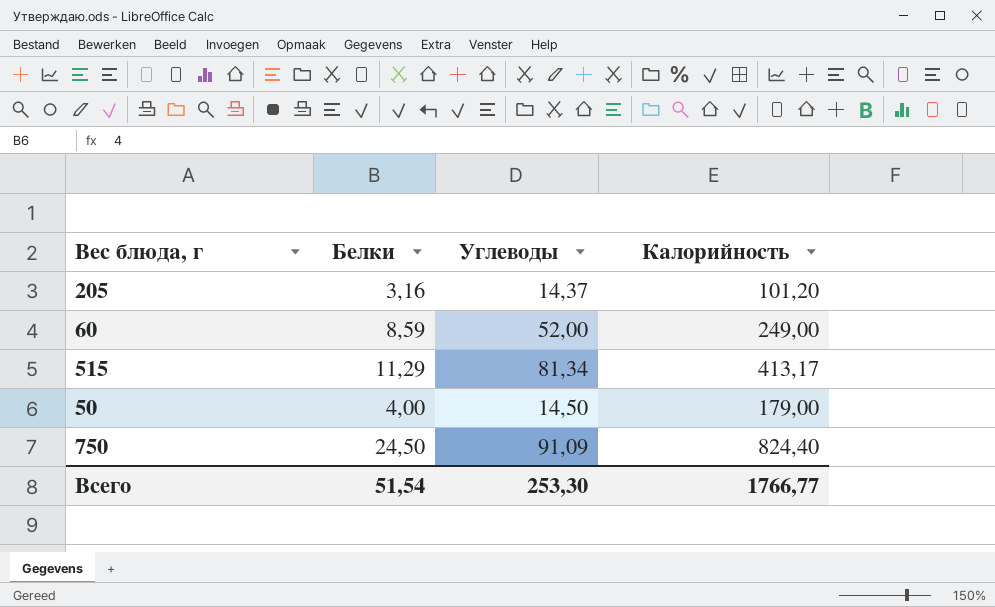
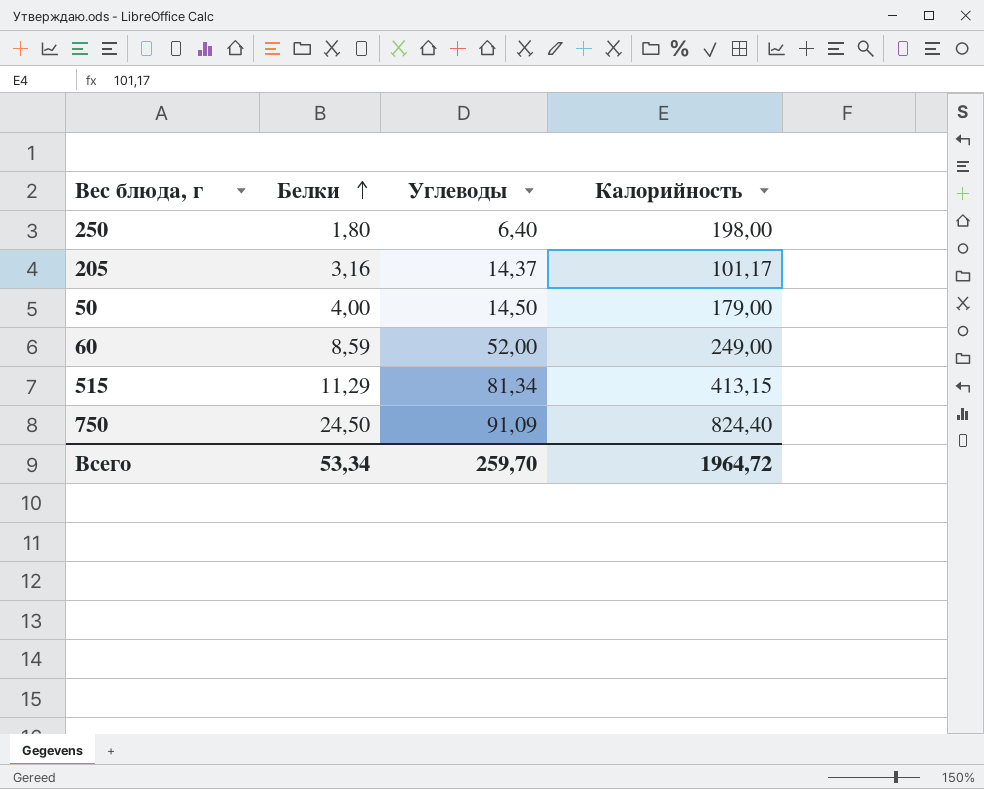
row order: none -> Белки ascending
row 250: none -> 1,80 | 6,40 | 198,00
205 | Калорийность: 101,20 -> 101,17
515 | Калорийность: 413,17 -> 413,15
Всего | Белки: 51,54 -> 53,34
Всего | Углеводы: 253,30 -> 259,70
Всего | Калорийность: 1766,77 -> 1964,72

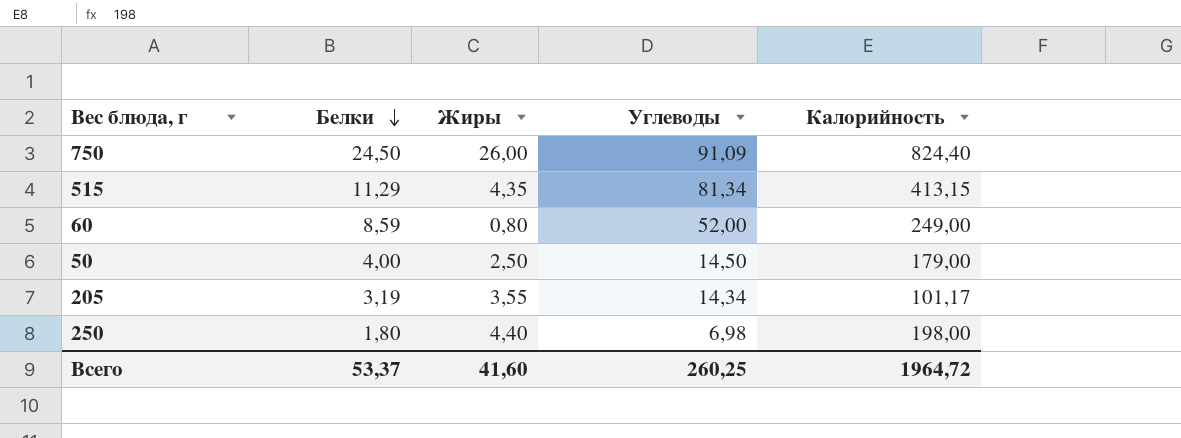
row order: Белки ascending -> Белки descending
column Жиры | position: none -> 3
205 | Белки: 3,16 -> 3,19
205 | Углеводы: 14,37 -> 14,34
250 | Углеводы: 6,40 -> 6,98
Всего | Белки: 53,34 -> 53,37
Всего | Углеводы: 259,70 -> 260,25

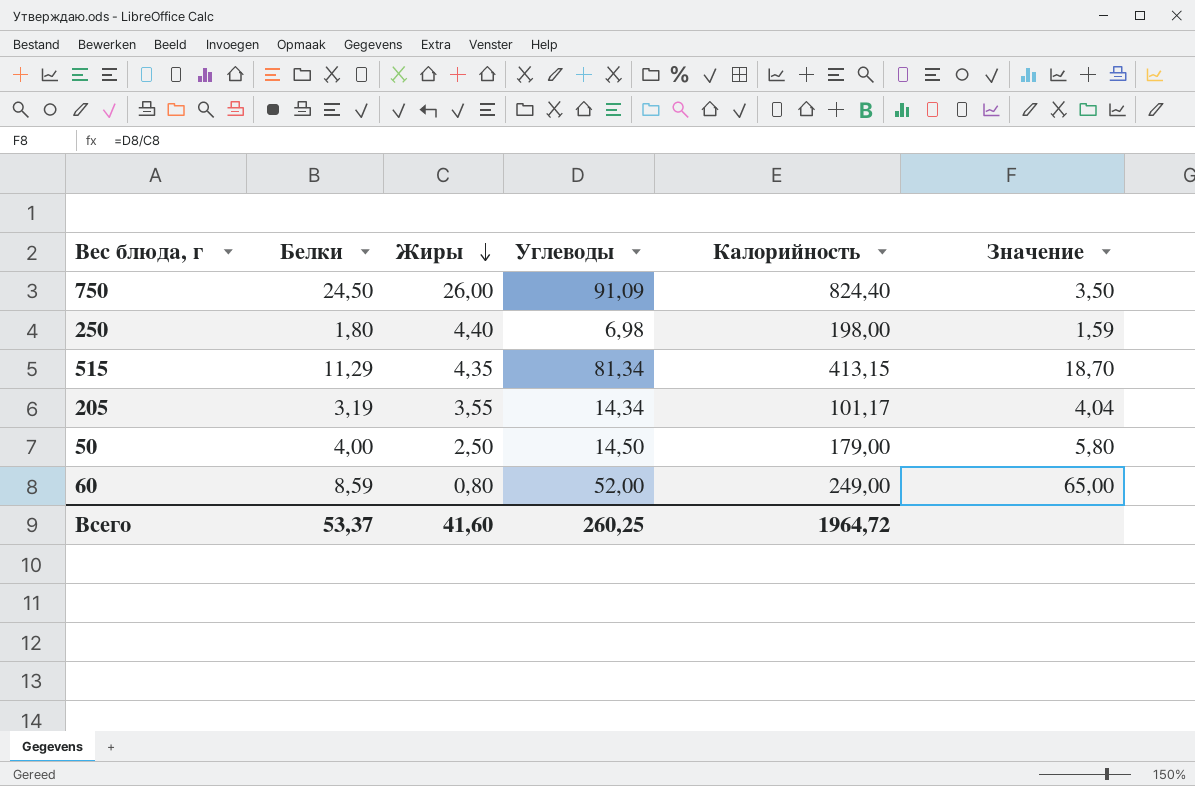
row order: Белки descending -> Жиры descending
column Значение | formula: none -> [Углеводы] / [Жиры]

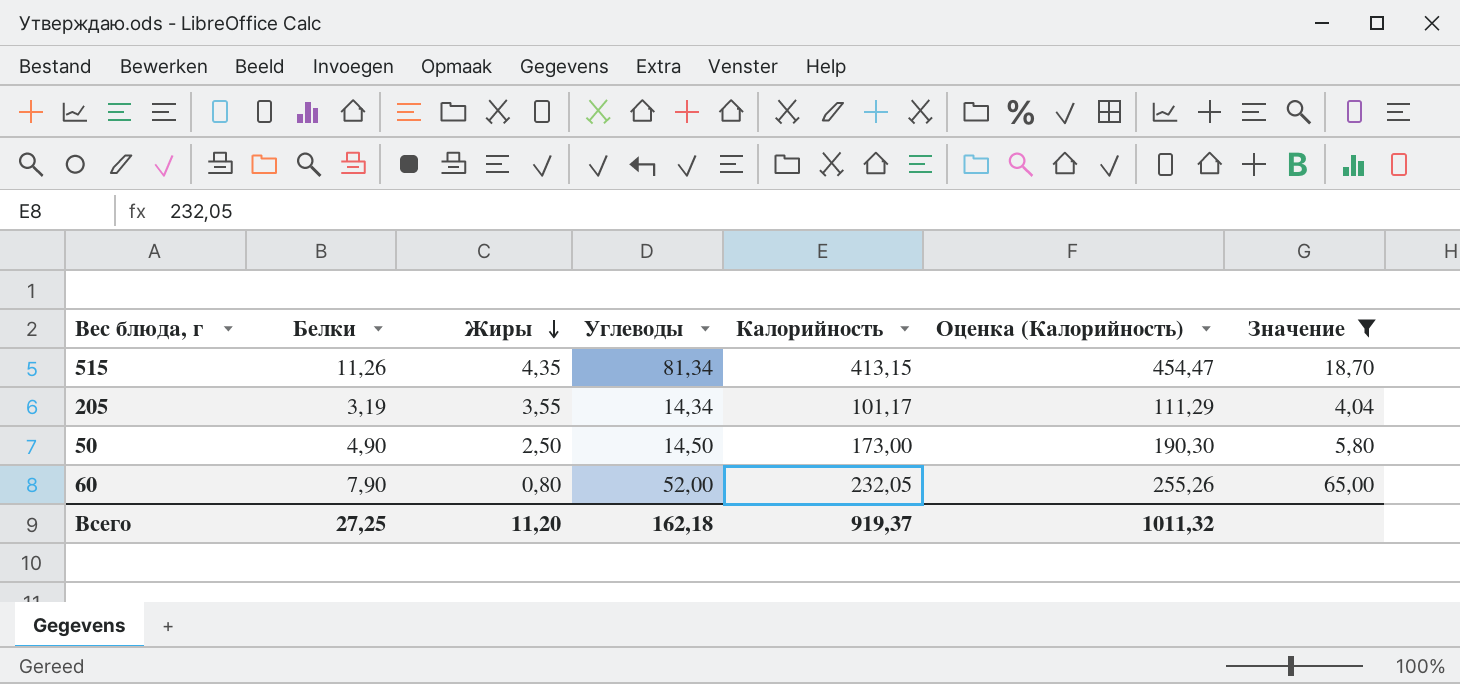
filter: none -> Значение >= 4,04
column Оценка (Калорийность) | formula: none -> [Калорийность] * 1,1
515 | Белки: 11,29 -> 11,26
50 | Белки: 4,00 -> 4,90
50 | Калорийность: 179,00 -> 173,00
60 | Белки: 8,59 -> 7,90
60 | Калорийность: 249,00 -> 232,05
Всего | Белки: 53,37 -> 27,25
Всего | Жиры: 41,60 -> 11,20
Всего | Углеводы: 260,25 -> 162,18
Всего | Калорийность: 1964,72 -> 919,37

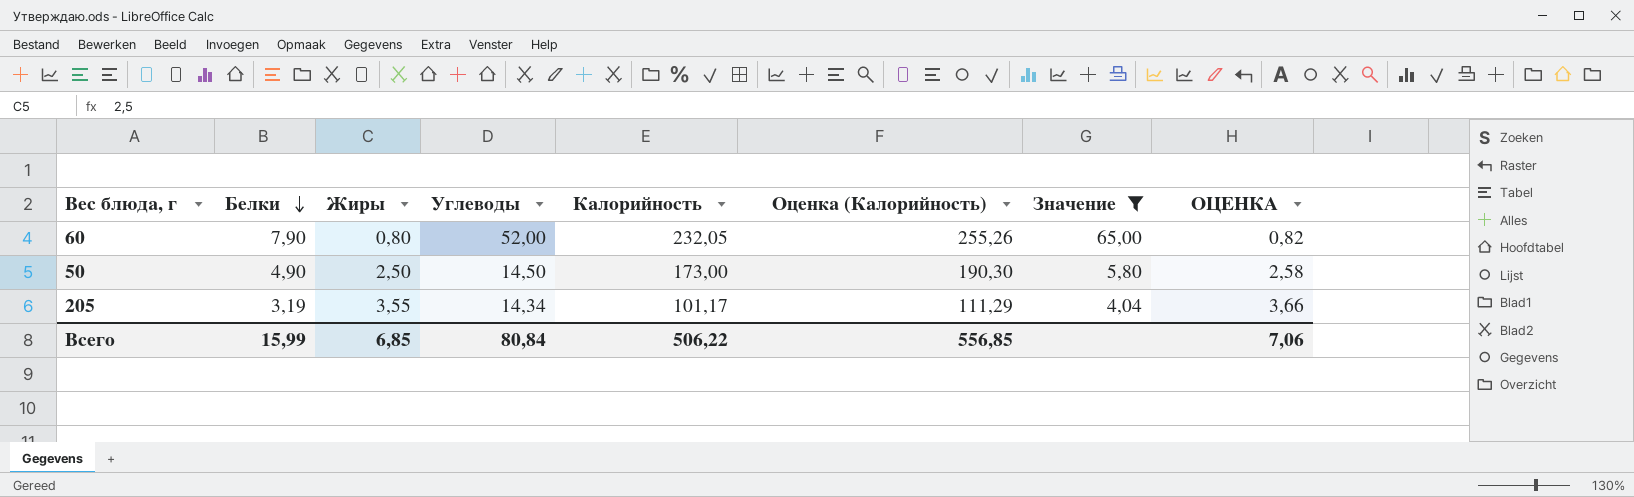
row order: Жиры descending -> Белки descending
column ОЦЕНКА | formula: none -> [Жиры] * 1,03
row 515: 11,26 | 4,35 | 81,34 | 413,15 | 454,47 | 18,70 -> none
Всего | Белки: 27,25 -> 15,99
Всего | Жиры: 11,20 -> 6,85
Всего | Углеводы: 162,18 -> 80,84
Всего | Калорийность: 919,37 -> 506,22
Всего | Оценка (Калорийность): 1011,32 -> 556,85

